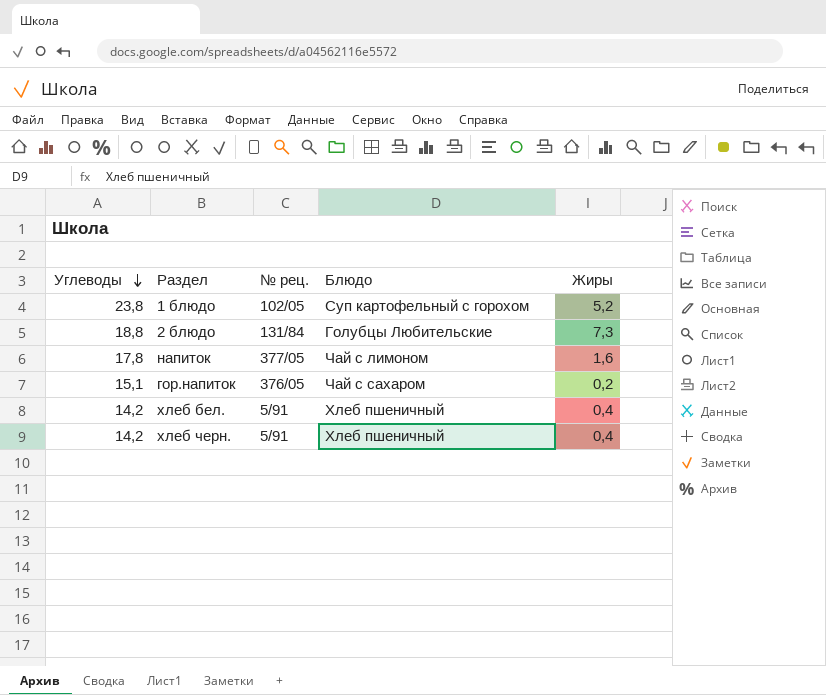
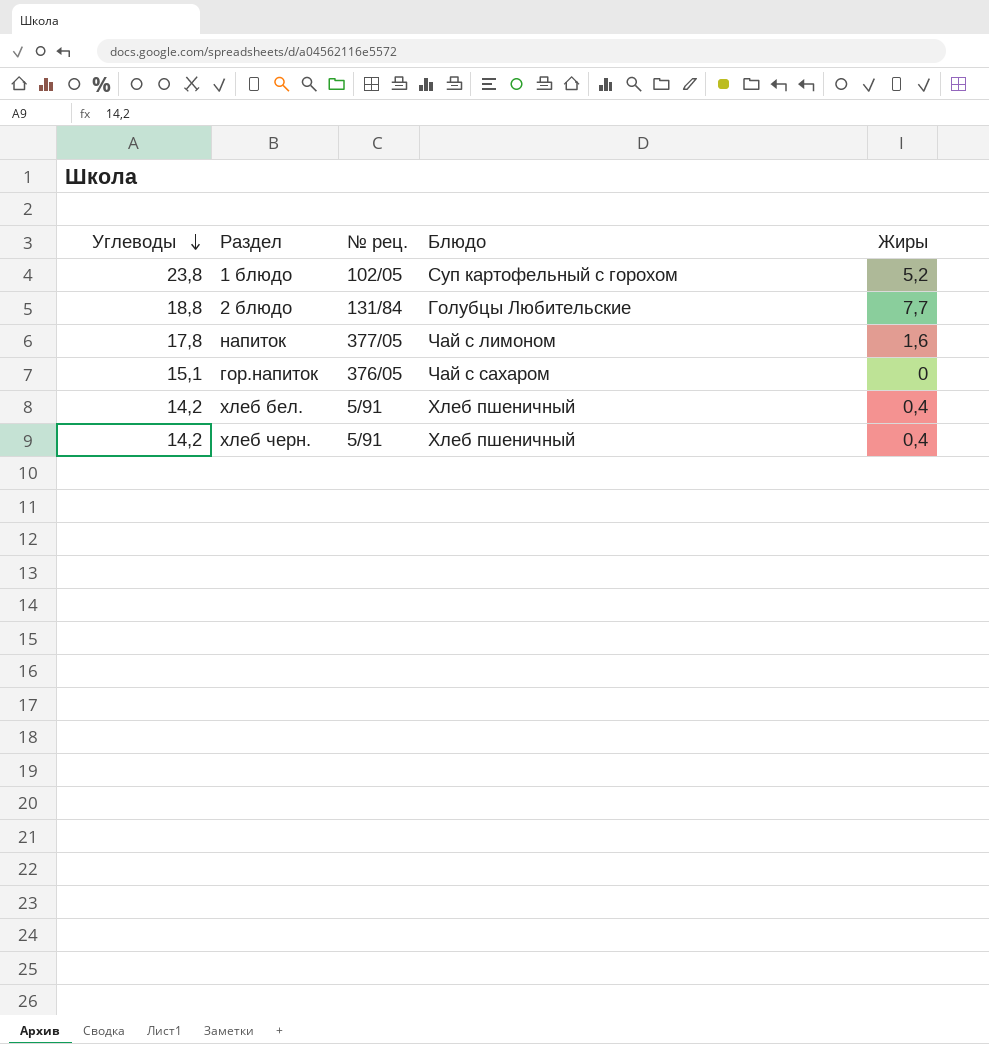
2 блюдо | Жиры: 7,3 -> 7,7
гор.напиток | Жиры: 0,2 -> 0

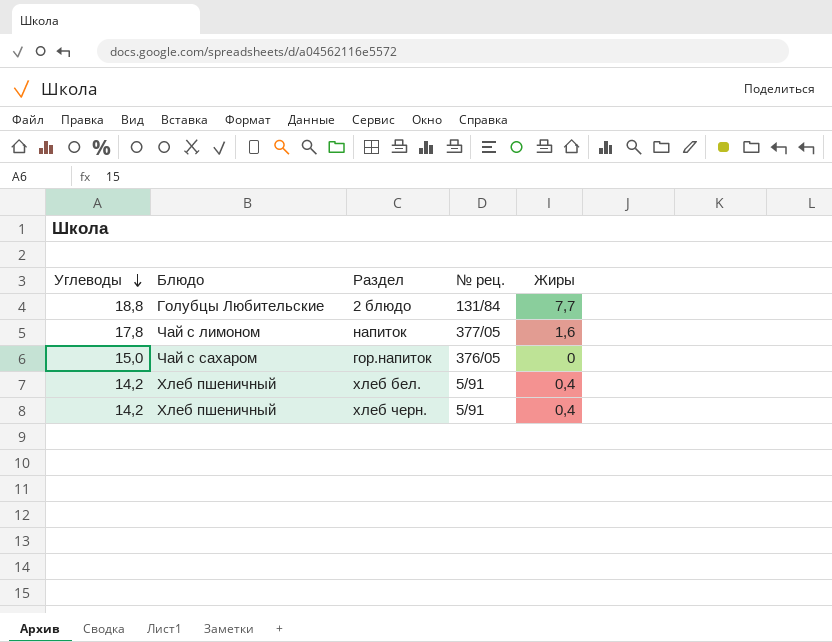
column Блюдо | position: 4 -> 2
row 1 блюдо: 23,8 | 102/05 | Суп картофельный с горохом | 5,2 -> none
гор.напиток | Углеводы: 15,1 -> 15,0

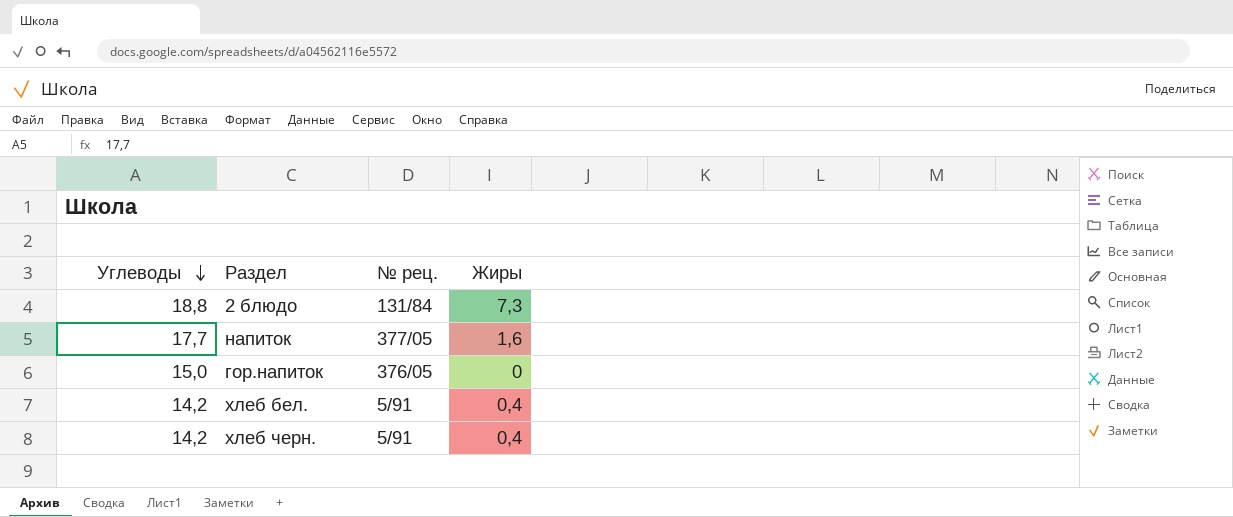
column Блюдо | position: 2 -> none
2 блюдо | Жиры: 7,7 -> 7,3
напиток | Углеводы: 17,8 -> 17,7

